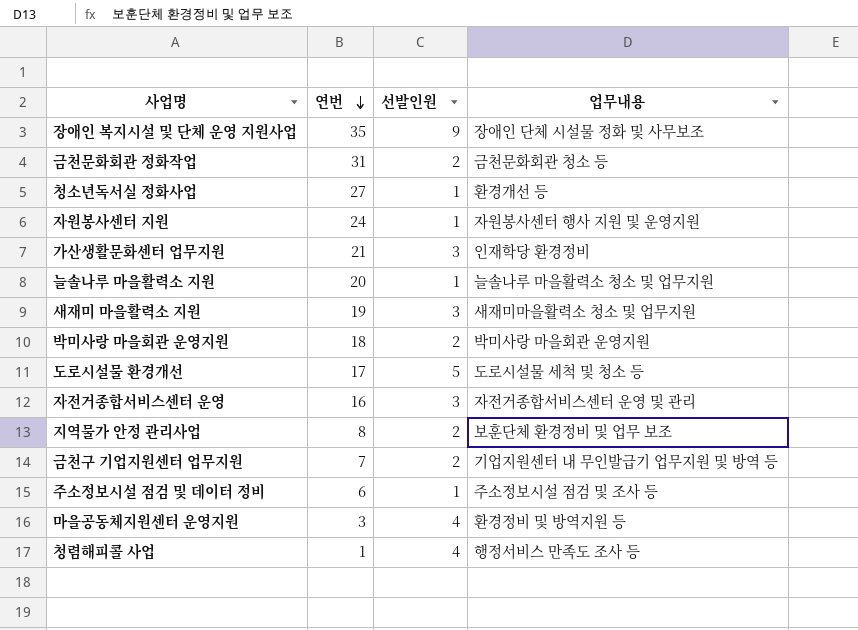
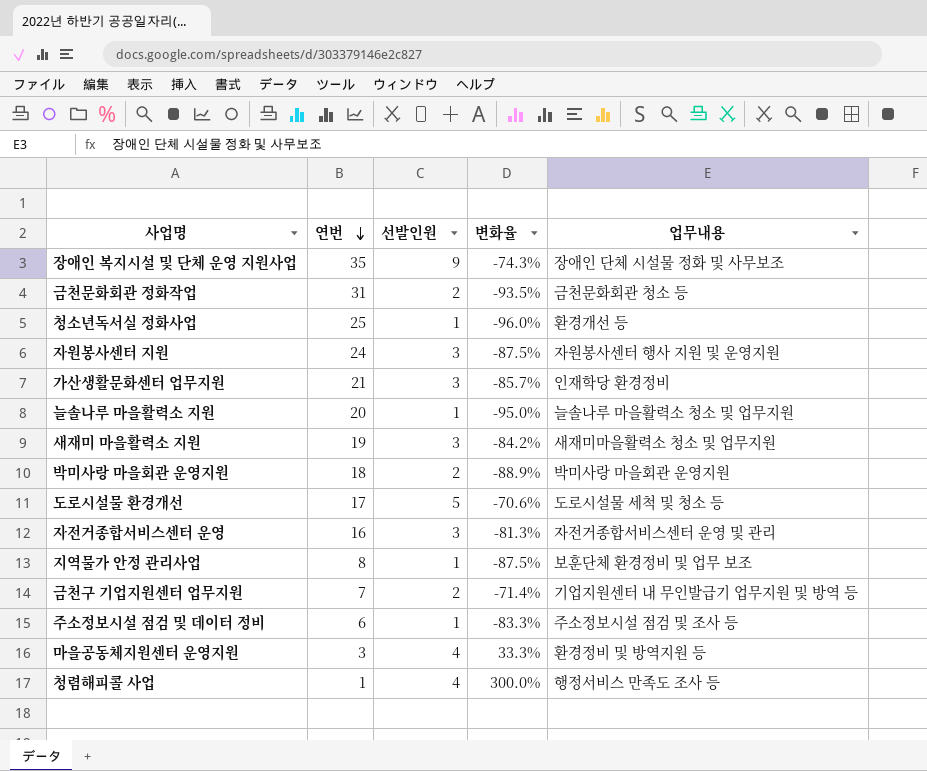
column 변화율 | formula: none -> ([선발인원] - [연번]) / [연번]
청소년독서실 정화사업 | 연번: 27 -> 25
자원봉사센터 지원 | 선발인원: 1 -> 3
지역물가 안정 관리사업 | 선발인원: 2 -> 1

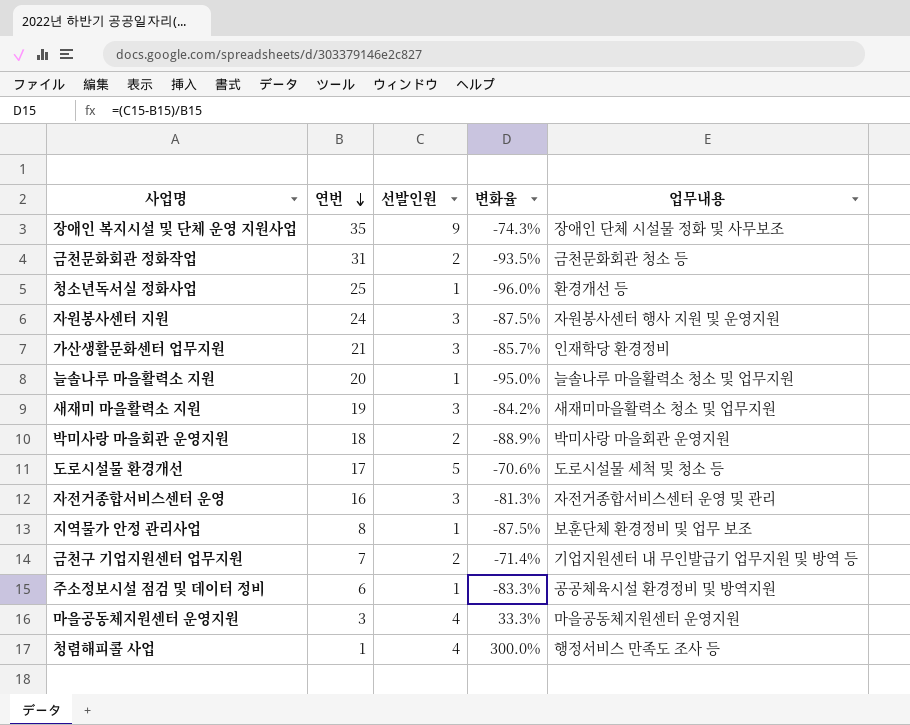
주소정보시설 점검 및 데이터 정비 | 업무내용: 주소정보시설 점검 및 조사 등 -> 공공체육시설 환경정비 및 방역지원
마을공동체지원센터 운영지원 | 업무내용: 환경정비 및 방역지원 등 -> 마을공동체지원센터 운영지원

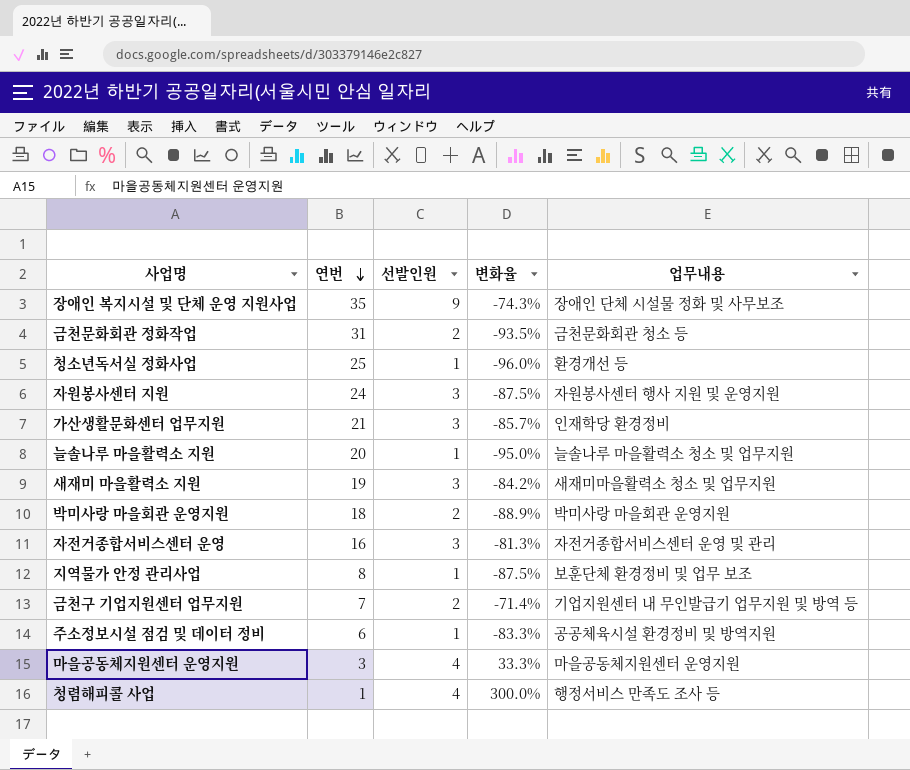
row 도로시설물 환경개선: 17 | 5 | -70.6% | 도로시설물 세척 및 청소 등 -> none

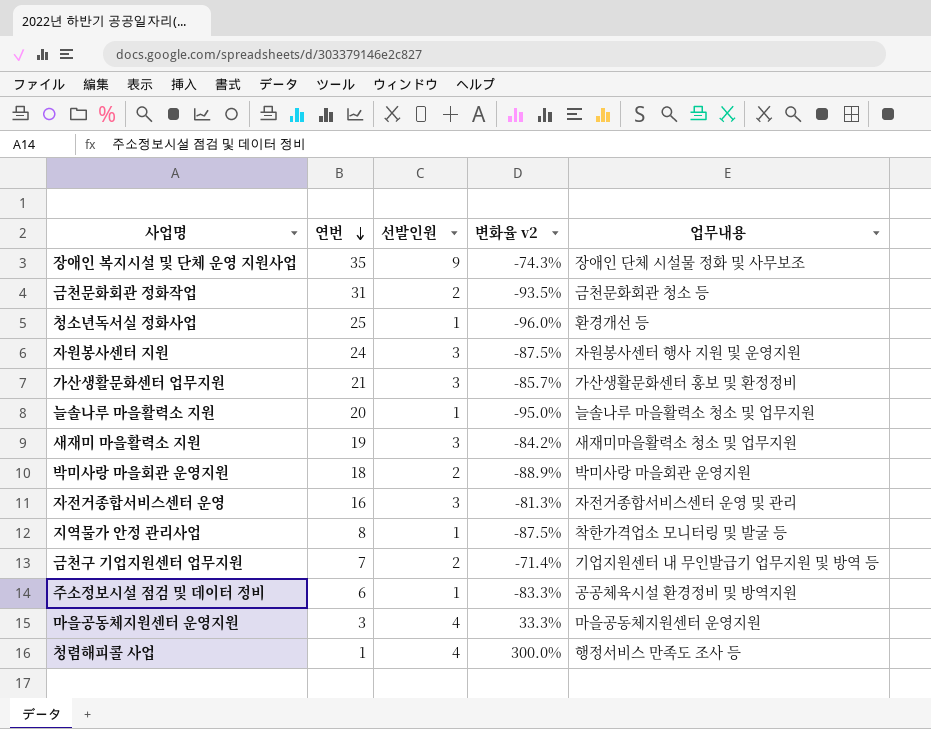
column name: 변화율 -> 변화율 v2
가산생활문화센터 업무지원 | 업무내용: 인재학당 환경정비 -> 가산생활문화센터 홍보 및 환정정비
지역물가 안정 관리사업 | 업무내용: 보훈단체 환경정비 및 업무 보조 -> 착한가격업소 모니터링 및 발굴 등

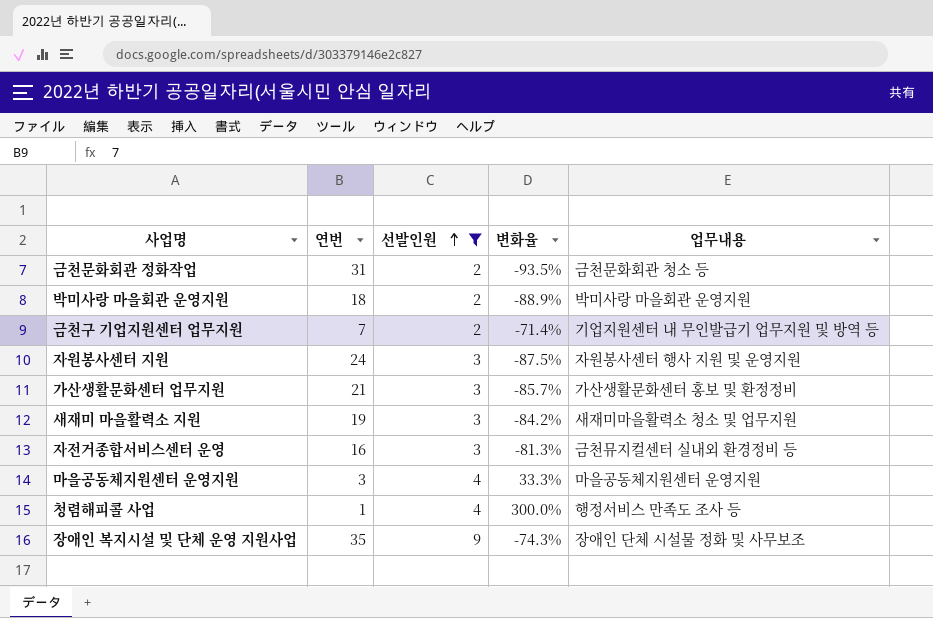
filter: none -> 선발인원 != 1
row order: 연번 descending -> 선발인원 ascending
column name: 변화율 v2 -> 변화율
자전거종합서비스센터 운영 | 업무내용: 자전거종합서비스센터 운영 및 관리 -> 금천뮤지컬센터 실내외 환경정비 등

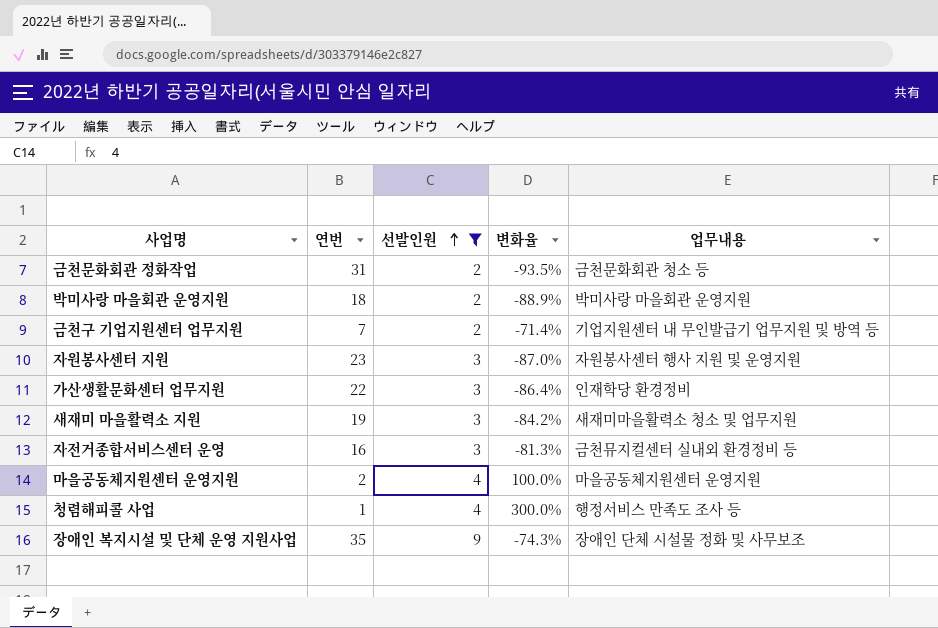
자원봉사센터 지원 | 연번: 24 -> 23
자원봉사센터 지원 | 변화율: -87.5% -> -87.0%
가산생활문화센터 업무지원 | 연번: 21 -> 22
가산생활문화센터 업무지원 | 변화율: -85.7% -> -86.4%
가산생활문화센터 업무지원 | 업무내용: 가산생활문화센터 홍보 및 환정정비 -> 인재학당 환경정비
마을공동체지원센터 운영지원 | 연번: 3 -> 2
마을공동체지원센터 운영지원 | 변화율: 33.3% -> 100.0%

